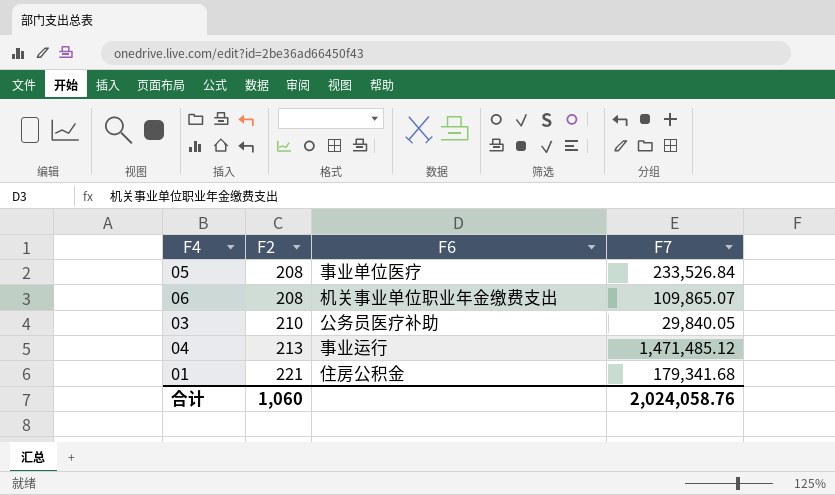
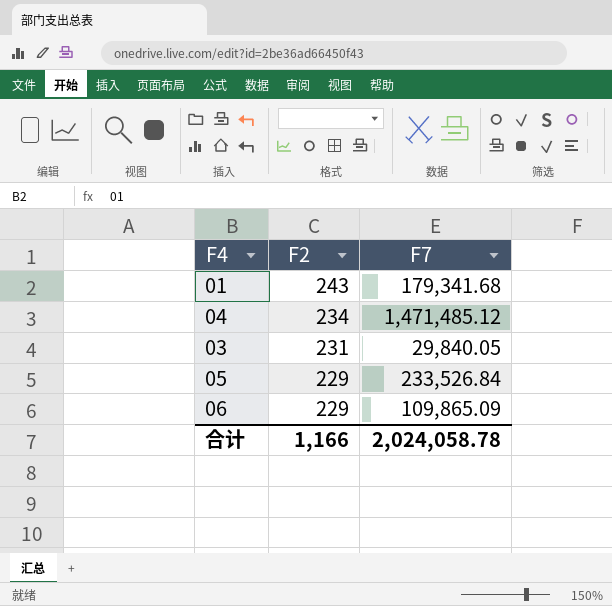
row order: F2 ascending -> F2 descending
column F6 | position: 3 -> none
01 | F2: 221 -> 243
04 | F2: 213 -> 234
03 | F2: 210 -> 231
05 | F2: 208 -> 229
06 | F2: 208 -> 229
06 | F7: 109,865.07 -> 109,865.09
合计 | F2: 1,060 -> 1,166
合计 | F7: 2,024,058.76 -> 2,024,058.78

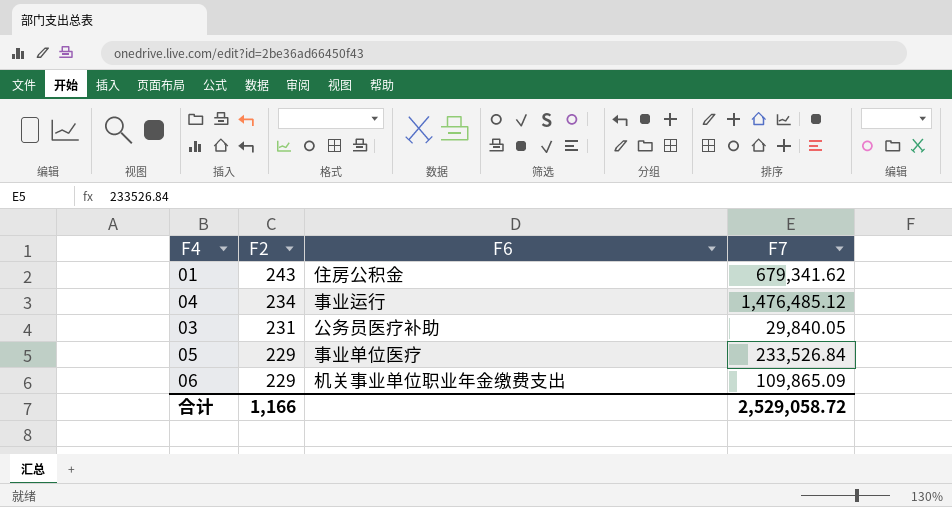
column F6 | position: none -> 3
01 | F7: 179,341.68 -> 679,341.62
04 | F7: 1,471,485.12 -> 1,476,485.12
合计 | F7: 2,024,058.78 -> 2,529,058.72

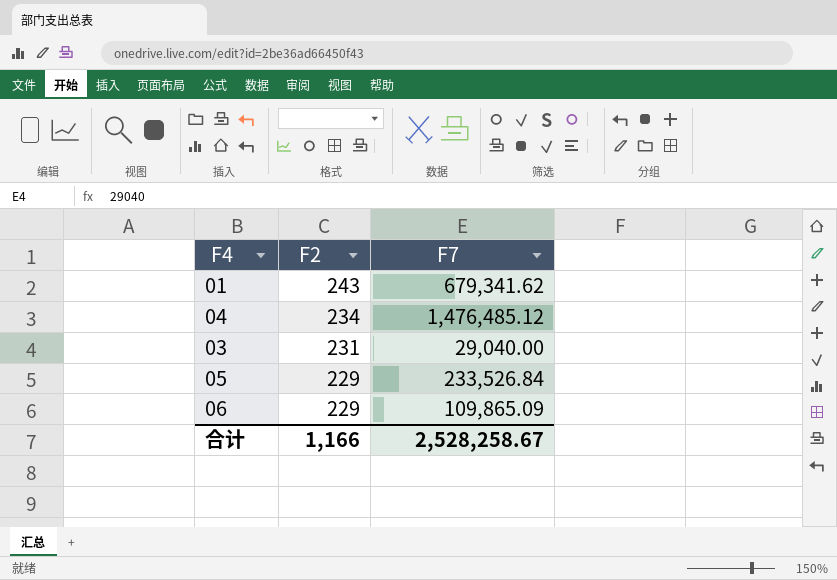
column F6 | position: 3 -> none
03 | F7: 29,840.05 -> 29,040.00
合计 | F7: 2,529,058.72 -> 2,528,258.67

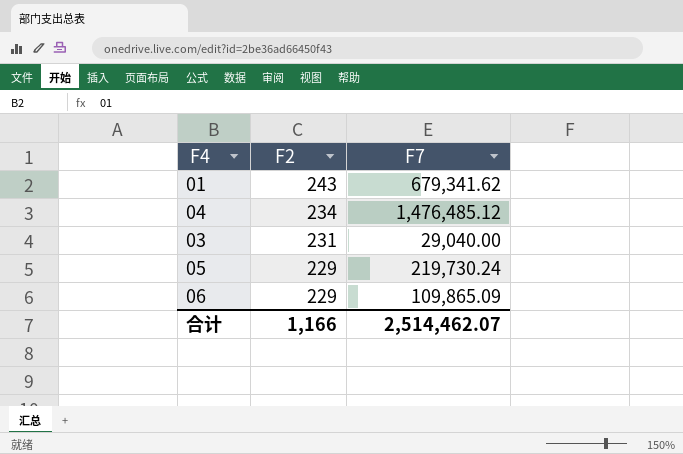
05 | F7: 233,526.84 -> 219,730.24
合计 | F7: 2,528,258.67 -> 2,514,462.07

